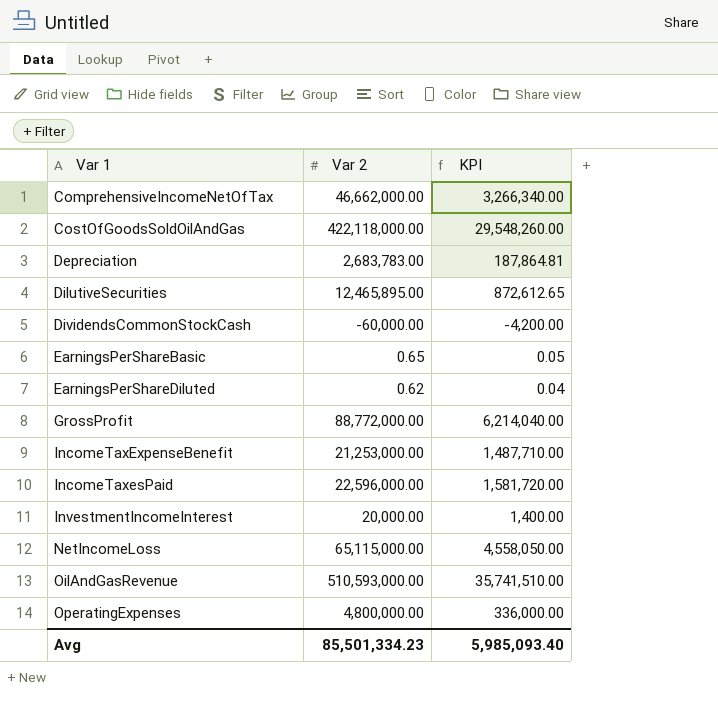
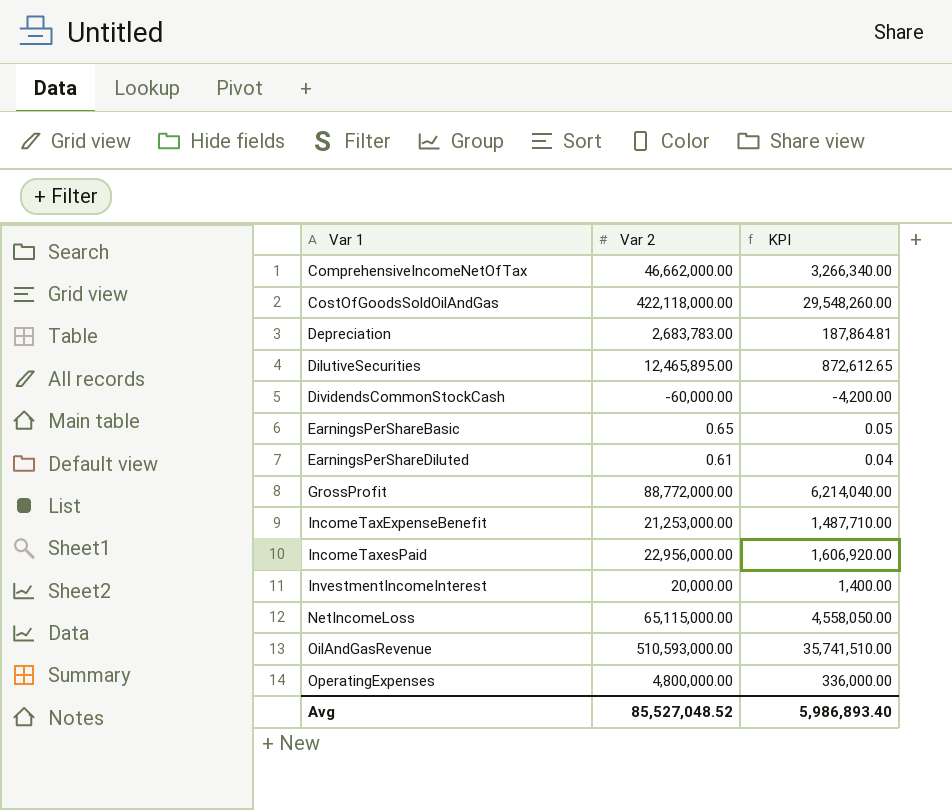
EarningsPerShareDiluted | Var 2: 0.62 -> 0.61
IncomeTaxesPaid | Var 2: 22,596,000.00 -> 22,956,000.00
IncomeTaxesPaid | KPI: 1,581,720.00 -> 1,606,920.00
Avg | Var 2: 85,501,334.23 -> 85,527,048.52
Avg | KPI: 5,985,093.40 -> 5,986,893.40

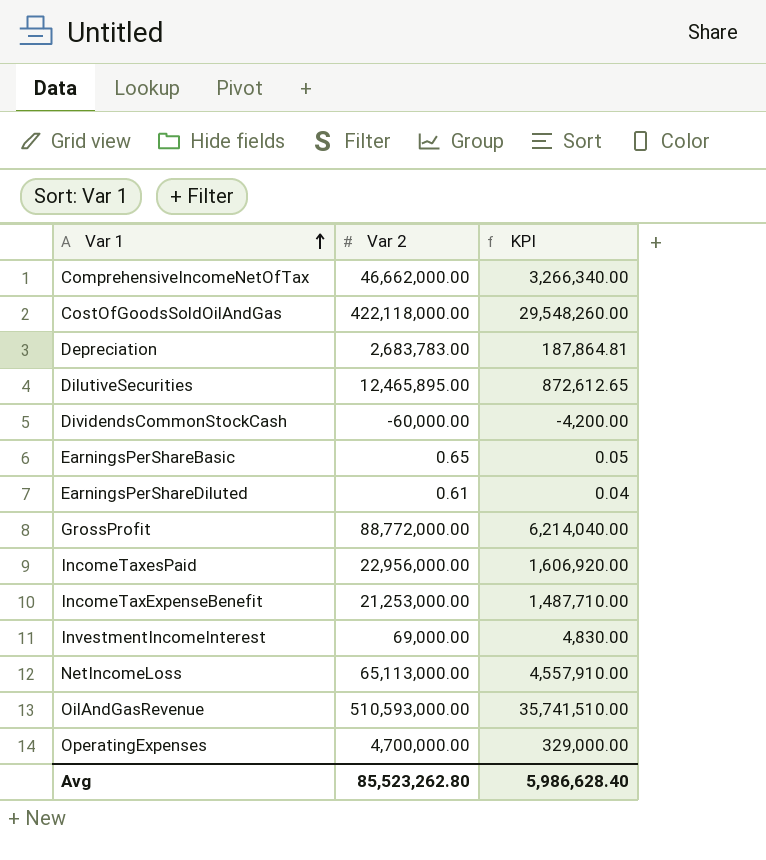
row order: none -> Var 1 ascending
InvestmentIncomeInterest | Var 2: 20,000.00 -> 69,000.00
InvestmentIncomeInterest | KPI: 1,400.00 -> 4,830.00
NetIncomeLoss | Var 2: 65,115,000.00 -> 65,113,000.00
NetIncomeLoss | KPI: 4,558,050.00 -> 4,557,910.00
OperatingExpenses | Var 2: 4,800,000.00 -> 4,700,000.00
OperatingExpenses | KPI: 336,000.00 -> 329,000.00
Avg | Var 2: 85,527,048.52 -> 85,523,262.80
Avg | KPI: 5,986,893.40 -> 5,986,628.40

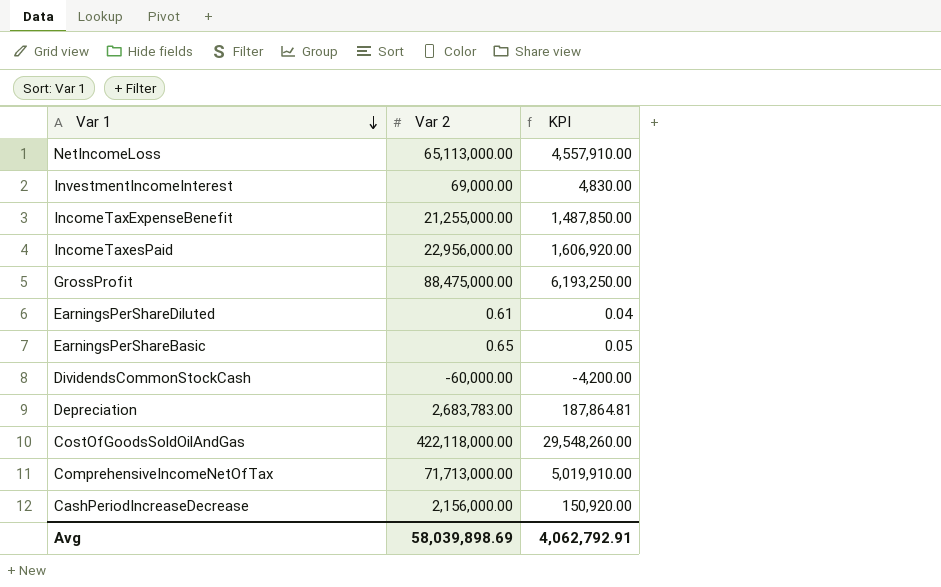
row order: Var 1 ascending -> Var 1 descending
row DilutiveSecurities: 12,465,895.00 | 872,612.65 -> none
row OilAndGasRevenue: 510,593,000.00 | 35,741,510.00 -> none
row OperatingExpenses: 4,700,000.00 | 329,000.00 -> none
IncomeTaxExpenseBenefit | Var 2: 21,253,000.00 -> 21,255,000.00
IncomeTaxExpenseBenefit | KPI: 1,487,710.00 -> 1,487,850.00
GrossProfit | Var 2: 88,772,000.00 -> 88,475,000.00
GrossProfit | KPI: 6,214,040.00 -> 6,193,250.00
ComprehensiveIncomeNetOfTax | Var 2: 46,662,000.00 -> 71,713,000.00
ComprehensiveIncomeNetOfTax | KPI: 3,266,340.00 -> 5,019,910.00
row CashPeriodIncreaseDecrease: none -> 2,156,000.00 | 150,920.00
Avg | Var 2: 85,523,262.80 -> 58,039,898.69
Avg | KPI: 5,986,628.40 -> 4,062,792.91

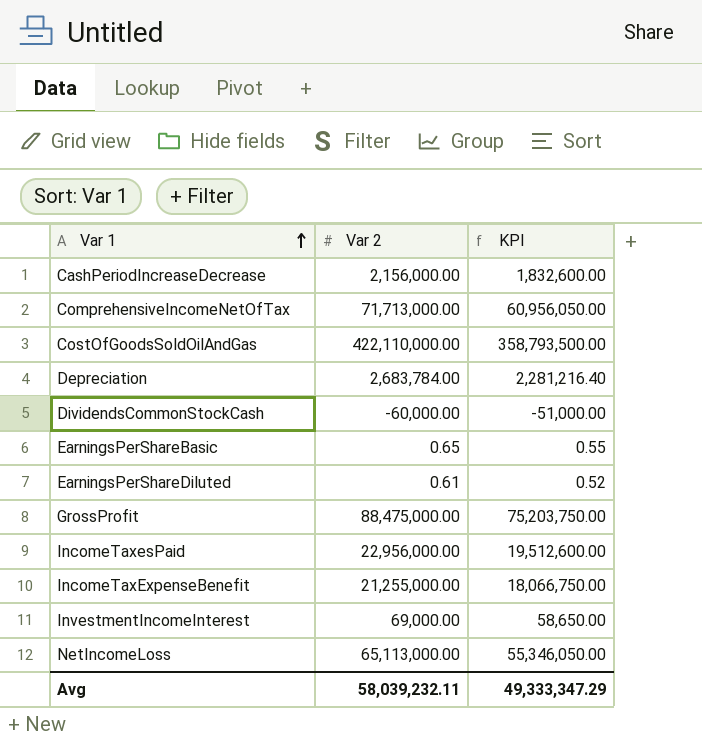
row order: Var 1 descending -> Var 1 ascending
column KPI | formula: [Var 2] * 0.07 -> [Var 2] * 0.85
CostOfGoodsSoldOilAndGas | Var 2: 422,118,000.00 -> 422,110,000.00
Depreciation | Var 2: 2,683,783.00 -> 2,683,784.00
Avg | Var 2: 58,039,898.69 -> 58,039,232.11
Avg | KPI: 4,062,792.91 -> 49,333,347.29

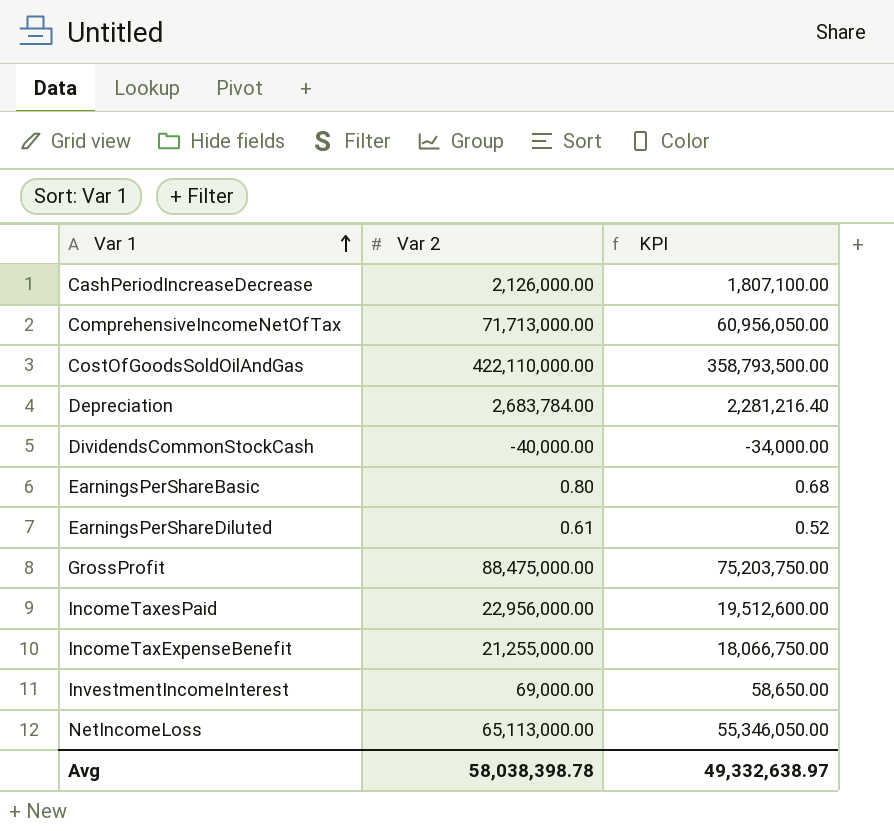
CashPeriodIncreaseDecrease | Var 2: 2,156,000.00 -> 2,126,000.00
CashPeriodIncreaseDecrease | KPI: 1,832,600.00 -> 1,807,100.00
DividendsCommonStockCash | Var 2: -60,000.00 -> -40,000.00
DividendsCommonStockCash | KPI: -51,000.00 -> -34,000.00
EarningsPerShareBasic | Var 2: 0.65 -> 0.80
EarningsPerShareBasic | KPI: 0.55 -> 0.68
Avg | Var 2: 58,039,232.11 -> 58,038,398.78
Avg | KPI: 49,333,347.29 -> 49,332,638.97

